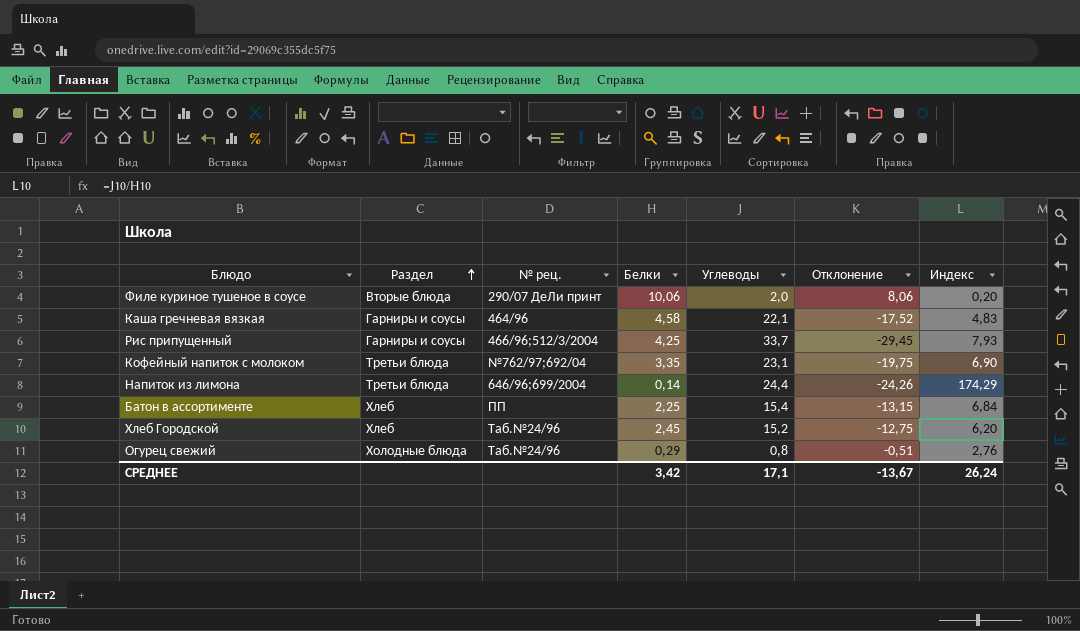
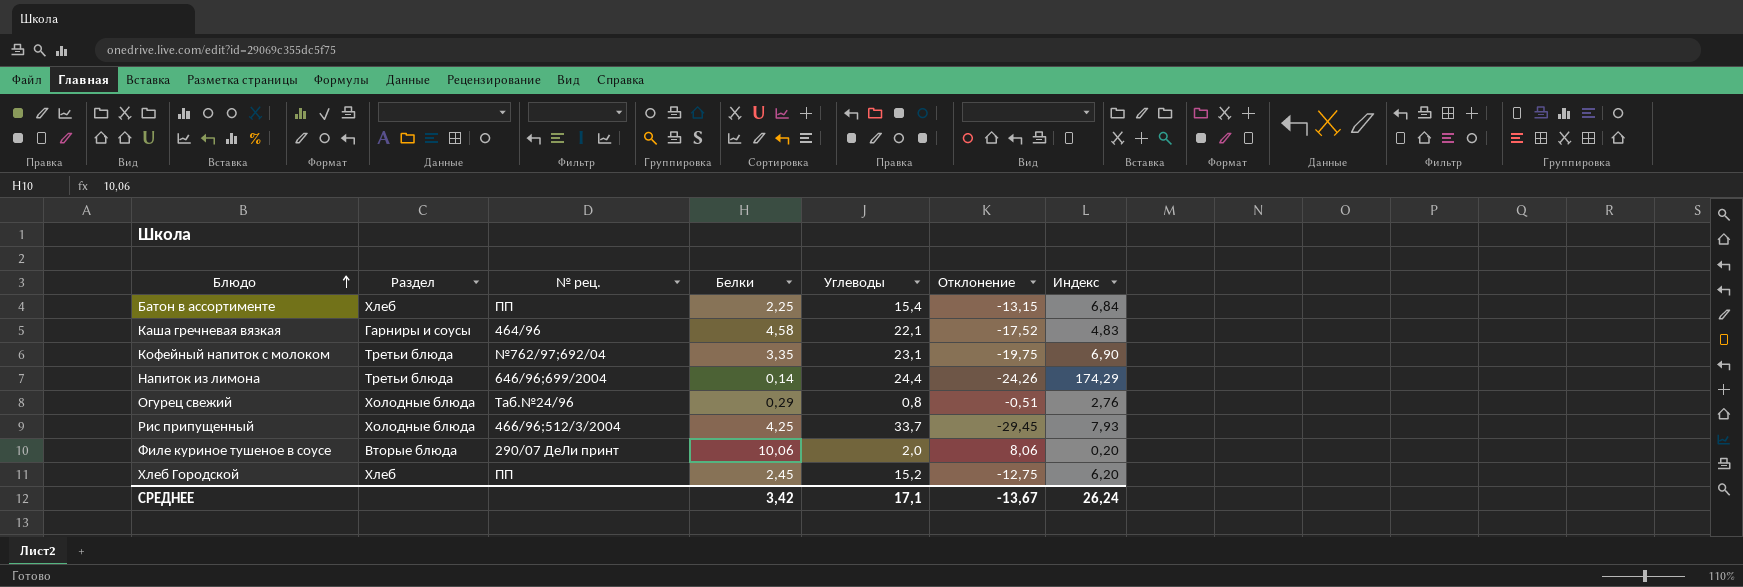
row order: Раздел ascending -> Блюдо ascending
Рис припущенный | Раздел: Гарниры и соусы -> Холодные блюда
Хлеб Городской | № рец.: Таб.№24/96 -> ПП

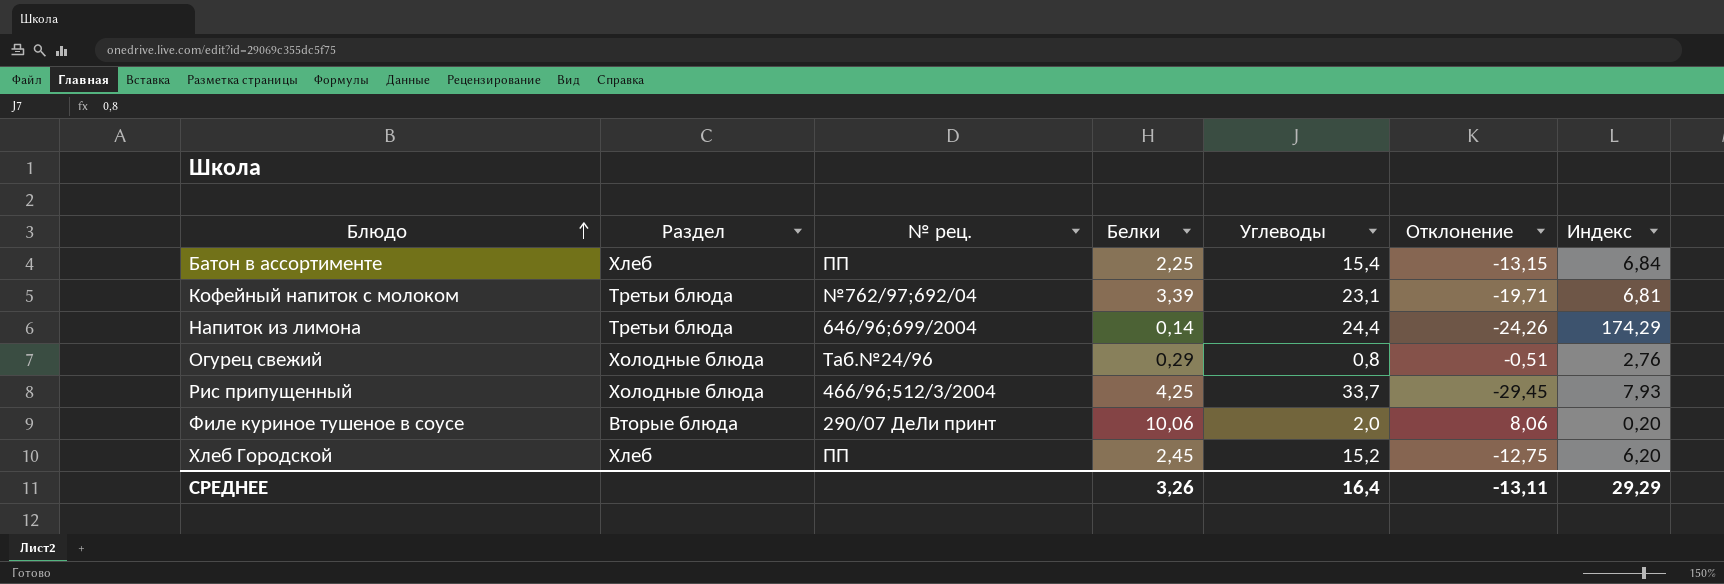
row Каша гречневая вязкая: Гарниры и соусы | 464/96 | 4,58 | 22,1 | -17,52 | 4,83 -> none
Кофейный напиток с молоком | Белки: 3,35 -> 3,39
Кофейный напиток с молоком | Отклонение: -19,75 -> -19,71
Кофейный напиток с молоком | Индекс: 6,90 -> 6,81
СРЕДНЕЕ | Белки: 3,42 -> 3,26
СРЕДНЕЕ | Углеводы: 17,1 -> 16,4
СРЕДНЕЕ | Отклонение: -13,67 -> -13,11
СРЕДНЕЕ | Индекс: 26,24 -> 29,29

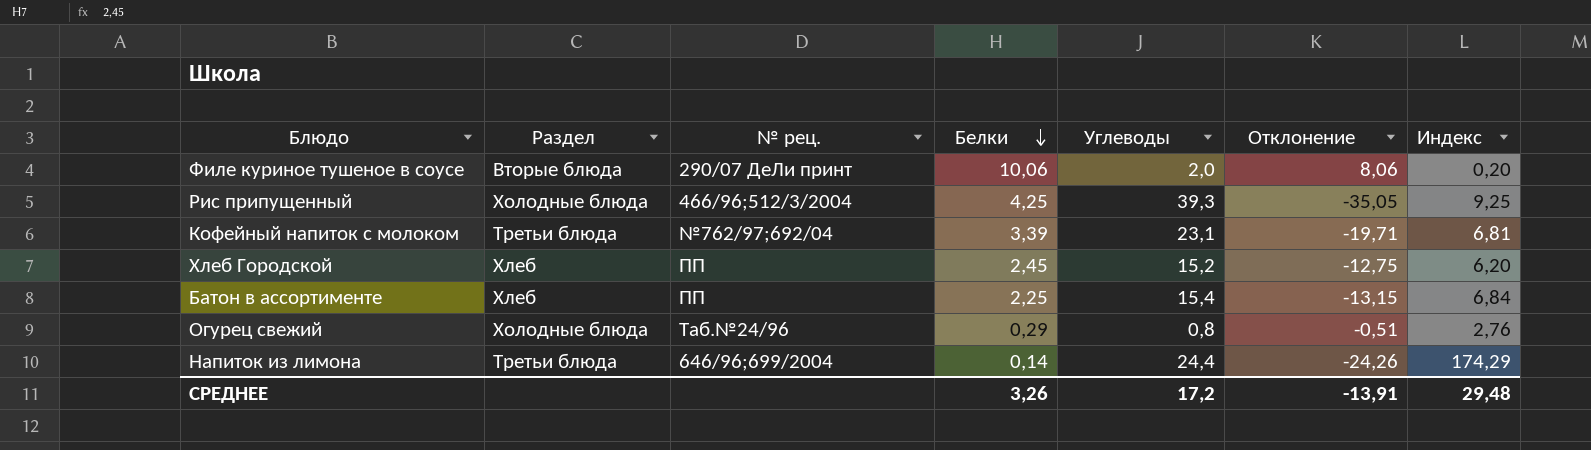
row order: Блюдо ascending -> Белки descending
Рис припущенный | Углеводы: 33,7 -> 39,3
Рис припущенный | Отклонение: -29,45 -> -35,05
Рис припущенный | Индекс: 7,93 -> 9,25
СРЕДНЕЕ | Углеводы: 16,4 -> 17,2
СРЕДНЕЕ | Отклонение: -13,11 -> -13,91
СРЕДНЕЕ | Индекс: 29,29 -> 29,48

